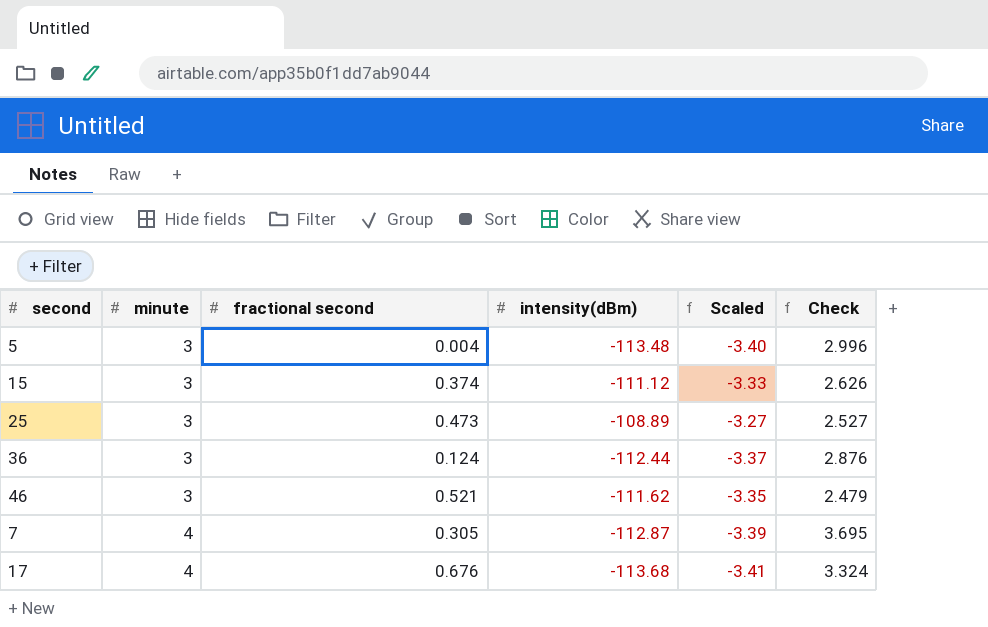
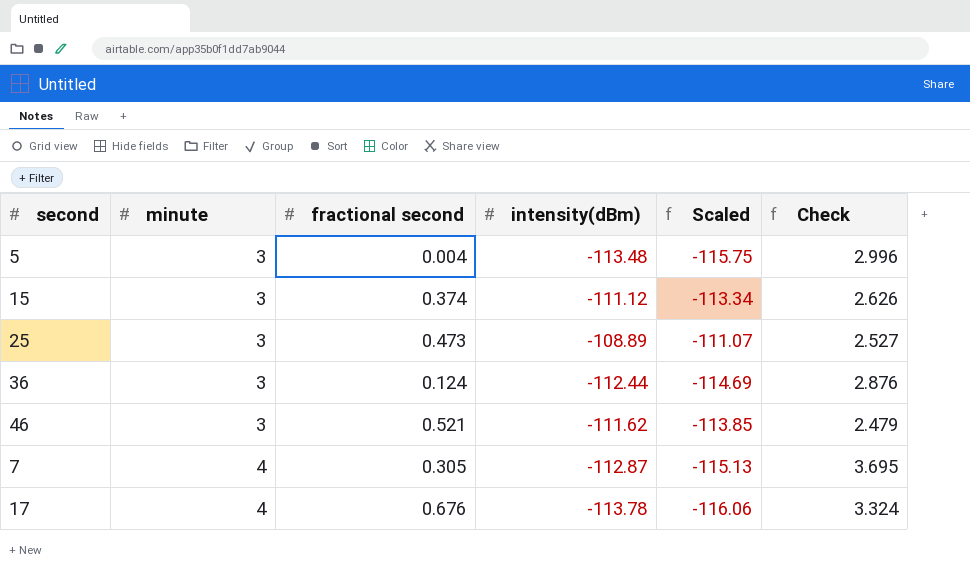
column Scaled | formula: [intensity(dBm)] * 0.03 -> [intensity(dBm)] * 1.02
17 | intensity(dBm): -113.68 -> -113.78

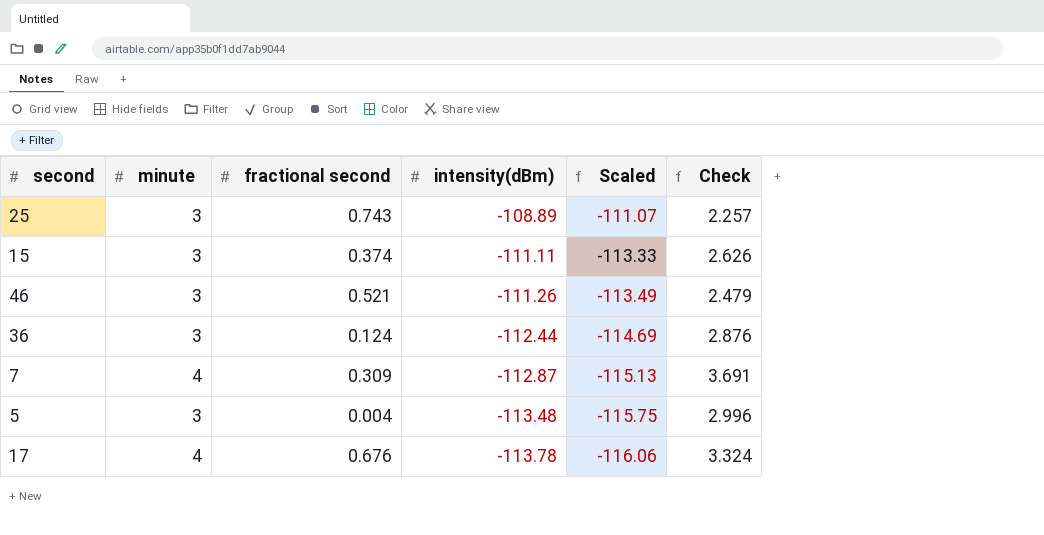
row order: minute ascending -> intensity(dBm) descending
25 | fractional second: 0.473 -> 0.743
25 | Check: 2.527 -> 2.257
15 | intensity(dBm): -111.12 -> -111.11
15 | Scaled: -113.34 -> -113.33
46 | intensity(dBm): -111.62 -> -111.26
46 | Scaled: -113.85 -> -113.49
7 | fractional second: 0.305 -> 0.309
7 | Check: 3.695 -> 3.691

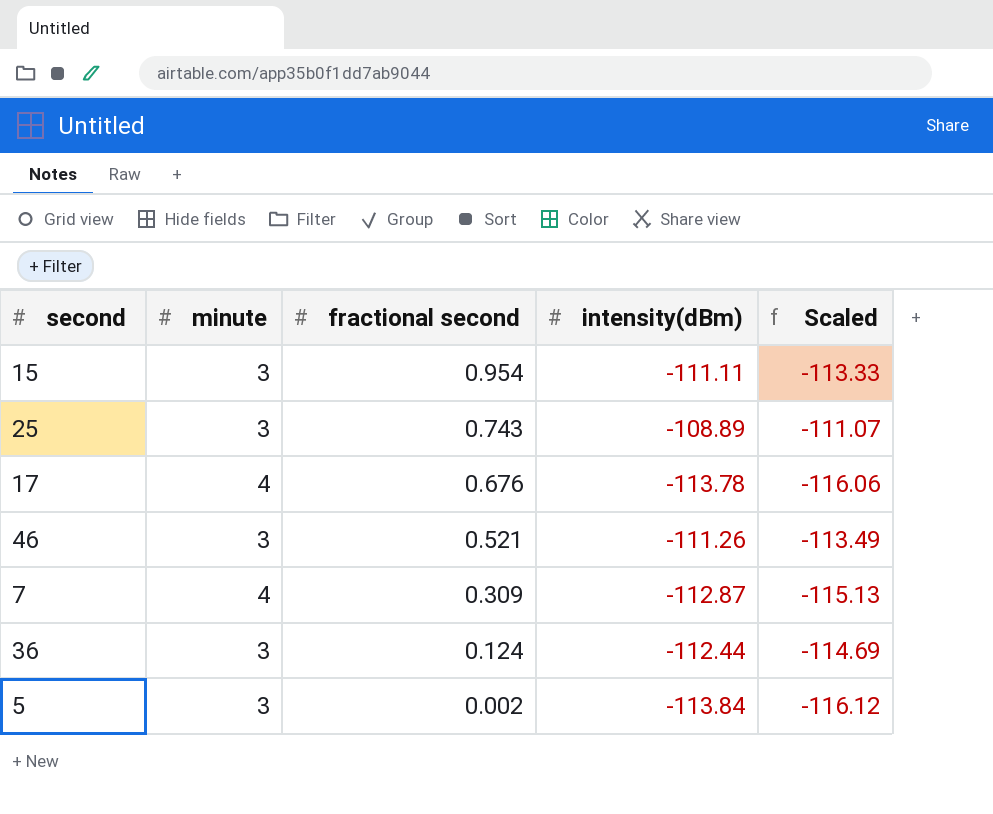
row order: intensity(dBm) descending -> fractional second descending
column Check | formula: [minute] - [fractional second] -> none
15 | fractional second: 0.374 -> 0.954
5 | fractional second: 0.004 -> 0.002
5 | intensity(dBm): -113.48 -> -113.84
5 | Scaled: -115.75 -> -116.12

